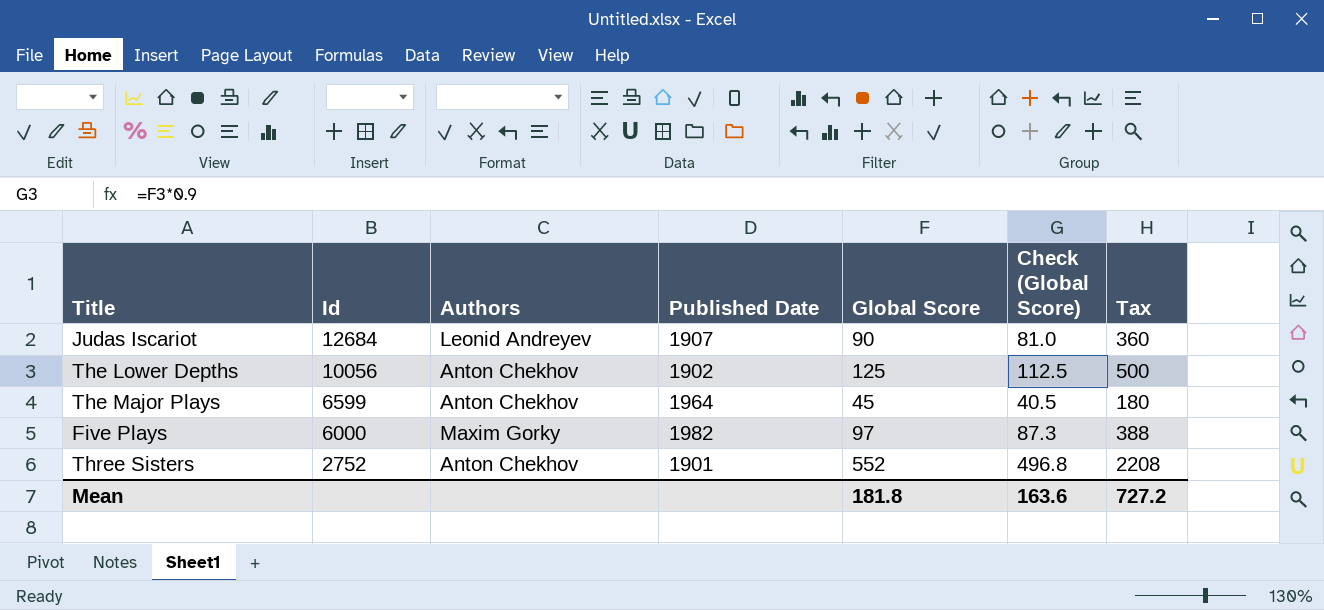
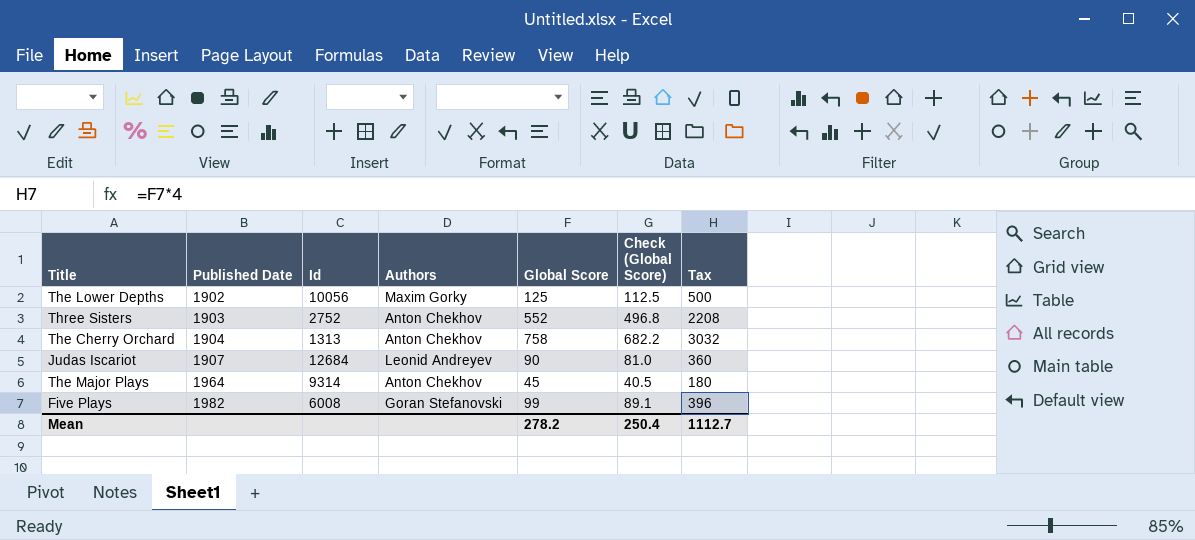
row order: Id descending -> Published Date ascending
column Published Date | position: 4 -> 2
The Lower Depths | Authors: Anton Chekhov -> Maxim Gorky
Three Sisters | Published Date: 1901 -> 1903
row The Cherry Orchard: none -> 1904 | 1313 | Anton Chekhov | 758 | 682.2 | 3032
The Major Plays | Id: 6599 -> 9314
Five Plays | Id: 6000 -> 6008
Five Plays | Authors: Maxim Gorky -> Goran Stefanovski
Five Plays | Global Score: 97 -> 99
Five Plays | Check (Global Score): 87.3 -> 89.1
Five Plays | Tax: 388 -> 396
Mean | Global Score: 181.8 -> 278.2
Mean | Check (Global Score): 163.6 -> 250.4
Mean | Tax: 727.2 -> 1112.7

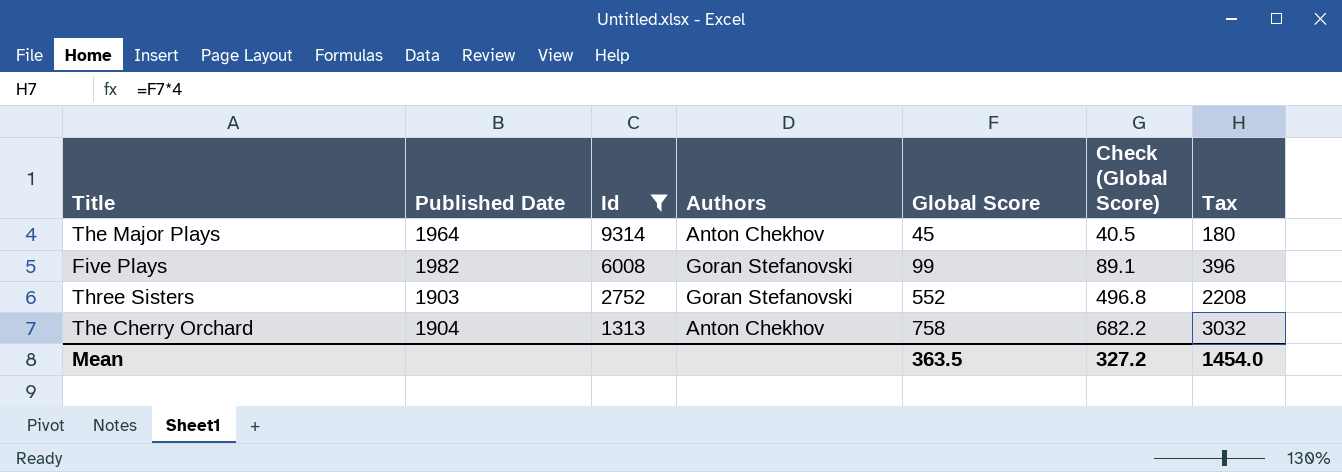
filter: none -> Id <= 9314
row order: Published Date ascending -> Id descending
Three Sisters | Authors: Anton Chekhov -> Goran Stefanovski
Mean | Global Score: 278.2 -> 363.5
Mean | Check (Global Score): 250.4 -> 327.2
Mean | Tax: 1112.7 -> 1454.0

